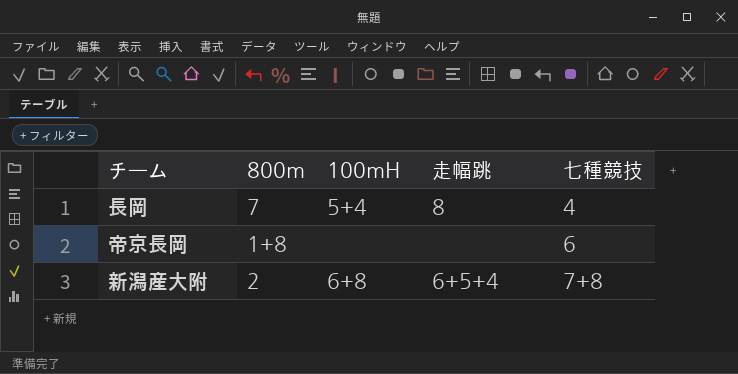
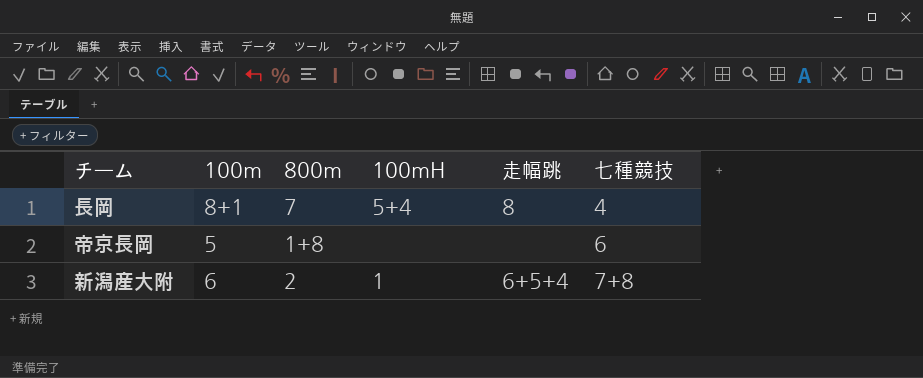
column 100m | position: none -> 2
新潟産大附 | 100mH: 6+8 -> 1

